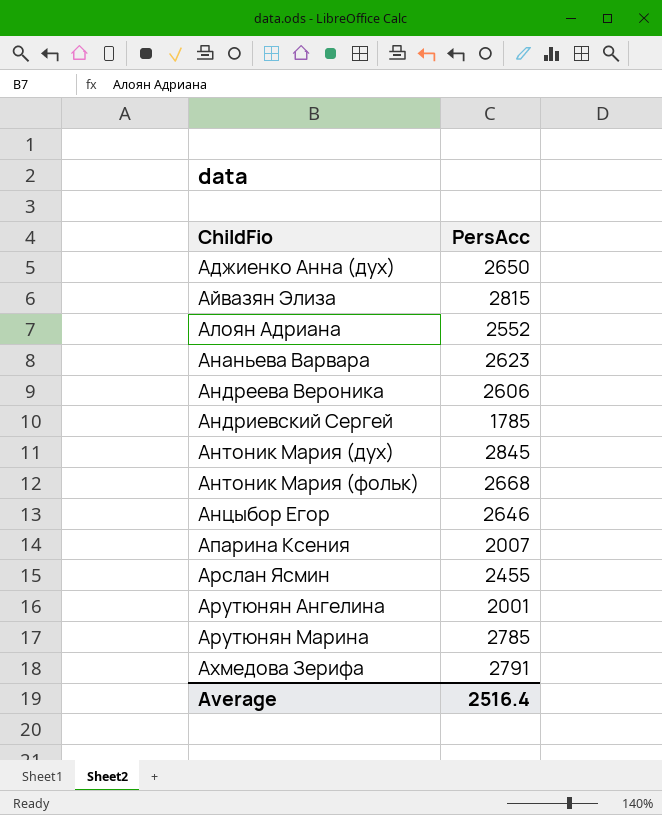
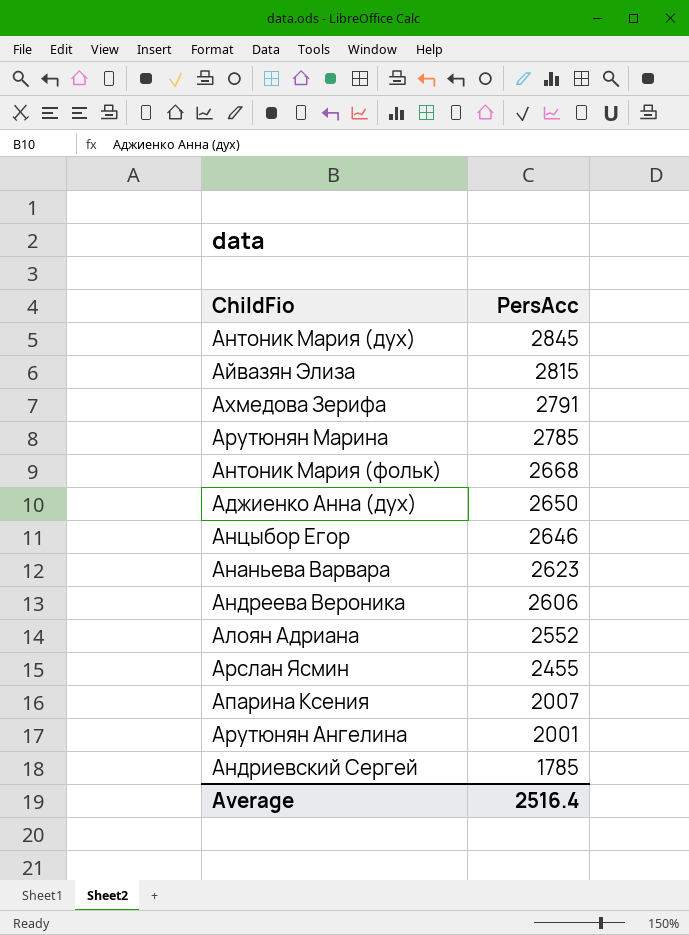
row order: ChildFio ascending -> PersAcc descending

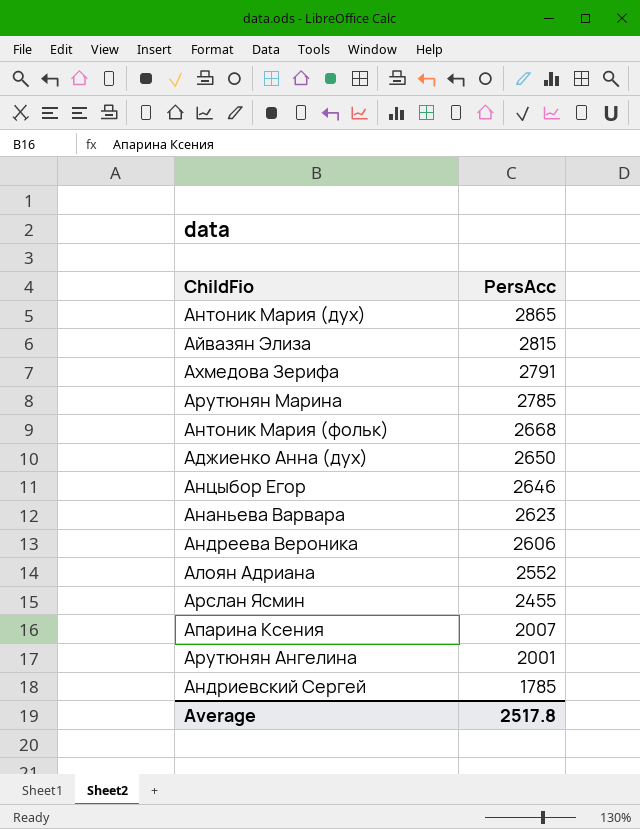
Антоник Мария (дух) | PersAcc: 2845 -> 2865
Average | PersAcc: 2516.4 -> 2517.8

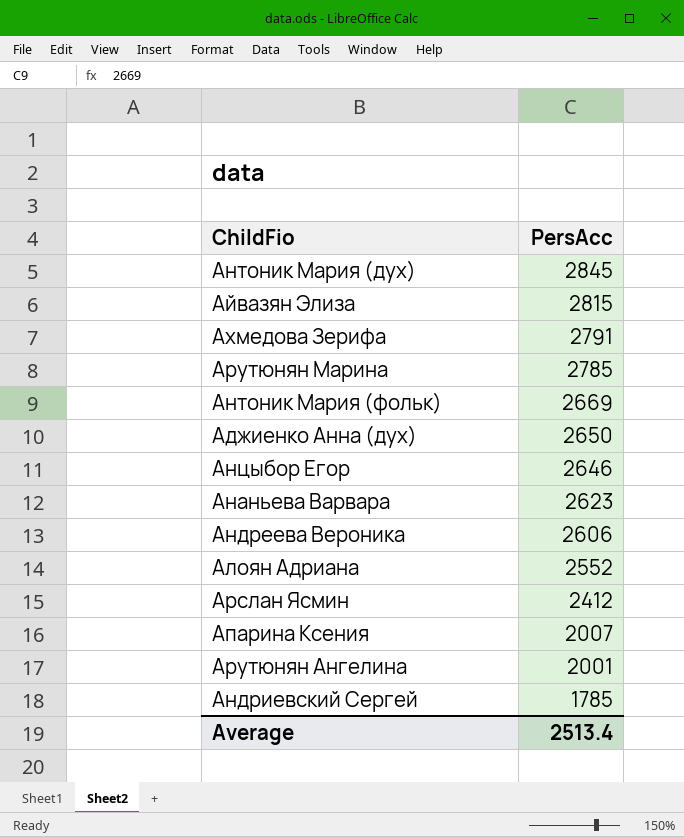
Антоник Мария (дух) | PersAcc: 2865 -> 2845
Антоник Мария (фольк) | PersAcc: 2668 -> 2669
Арслан Ясмин | PersAcc: 2455 -> 2412
Average | PersAcc: 2517.8 -> 2513.4

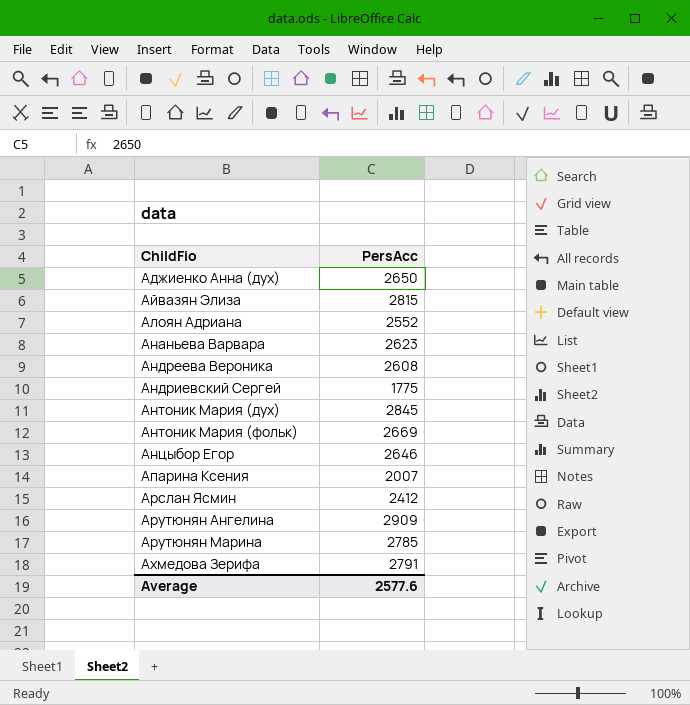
row order: PersAcc descending -> ChildFio ascending
Андреева Вероника | PersAcc: 2606 -> 2608
Андриевский Сергей | PersAcc: 1785 -> 1775
Арутюнян Ангелина | PersAcc: 2001 -> 2909
Average | PersAcc: 2513.4 -> 2577.6

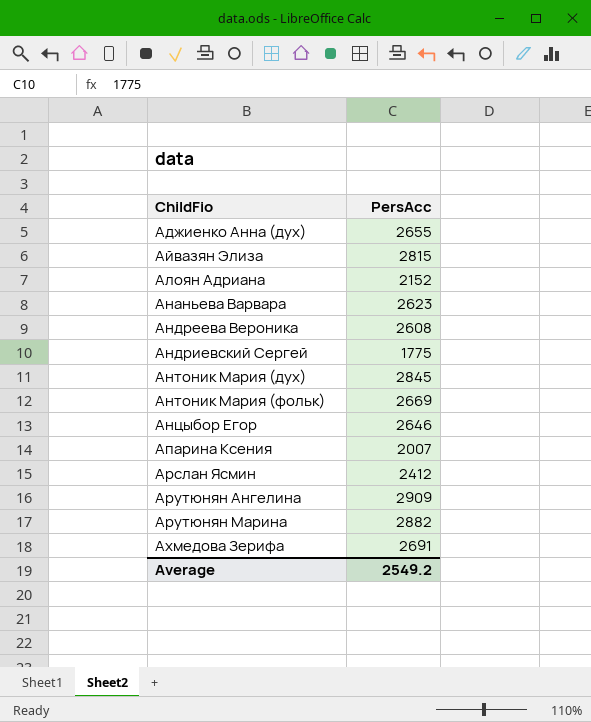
Аджиенко Анна (дух) | PersAcc: 2650 -> 2655
Алоян Адриана | PersAcc: 2552 -> 2152
Арутюнян Марина | PersAcc: 2785 -> 2882
Ахмедова Зерифа | PersAcc: 2791 -> 2691
Average | PersAcc: 2577.6 -> 2549.2

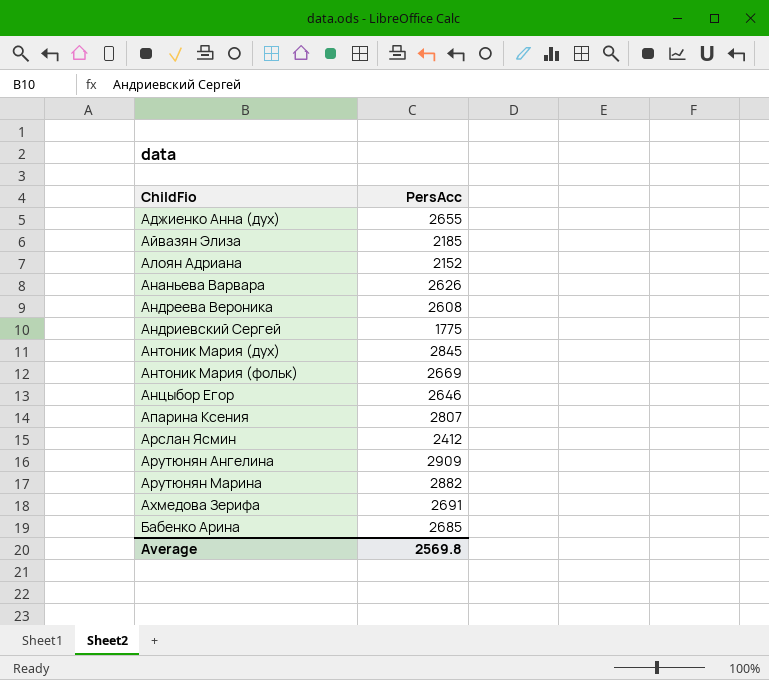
Айвазян Элиза | PersAcc: 2815 -> 2185
Ананьева Варвара | PersAcc: 2623 -> 2626
Апарина Ксения | PersAcc: 2007 -> 2807
row Бабенко Арина: none -> 2685
Average | PersAcc: 2549.2 -> 2569.8

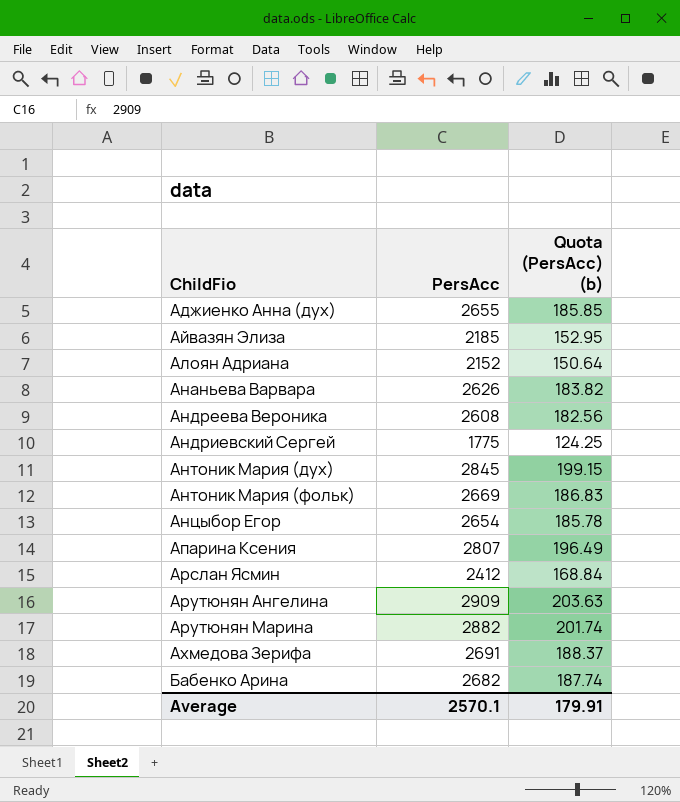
column Quota (PersAcc) (b) | formula: none -> [PersAcc] * 0.07
Анцыбор Егор | PersAcc: 2646 -> 2654
Бабенко Арина | PersAcc: 2685 -> 2682
Average | PersAcc: 2569.8 -> 2570.1

